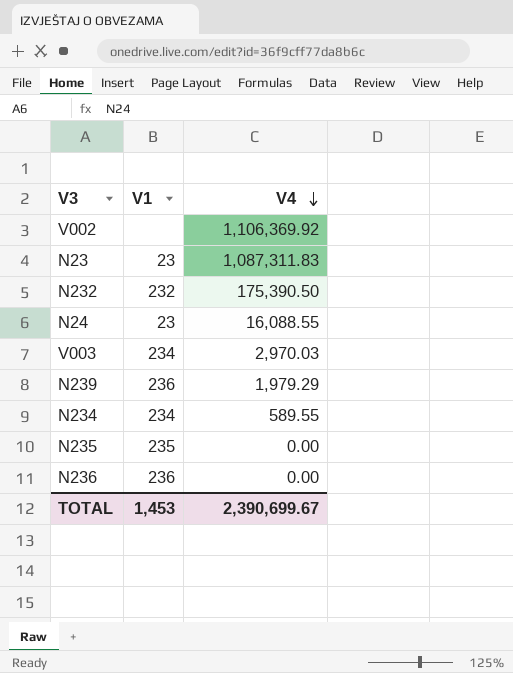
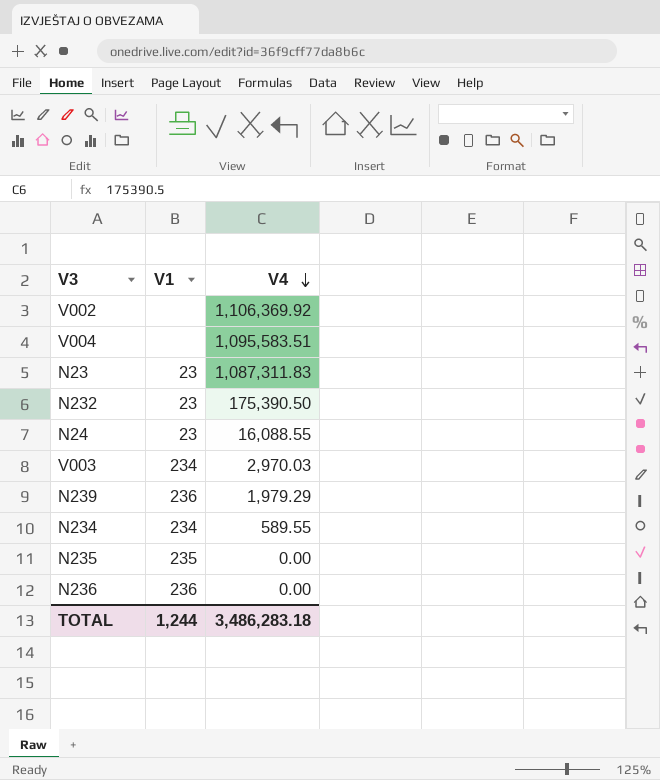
row V004: none -> none | 1,095,583.51
N232 | V1: 232 -> 23
TOTAL | V1: 1,453 -> 1,244
TOTAL | V4: 2,390,699.67 -> 3,486,283.18

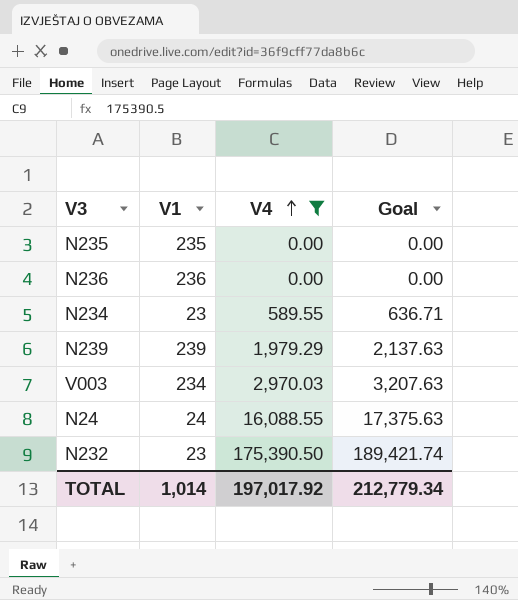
filter: none -> V4 <= 175,390.50
row order: V4 descending -> V4 ascending
column Goal | formula: none -> [V4] * 1.08
N234 | V1: 234 -> 23
N239 | V1: 236 -> 239
N24 | V1: 23 -> 24
TOTAL | V1: 1,244 -> 1,014
TOTAL | V4: 3,486,283.18 -> 197,017.92

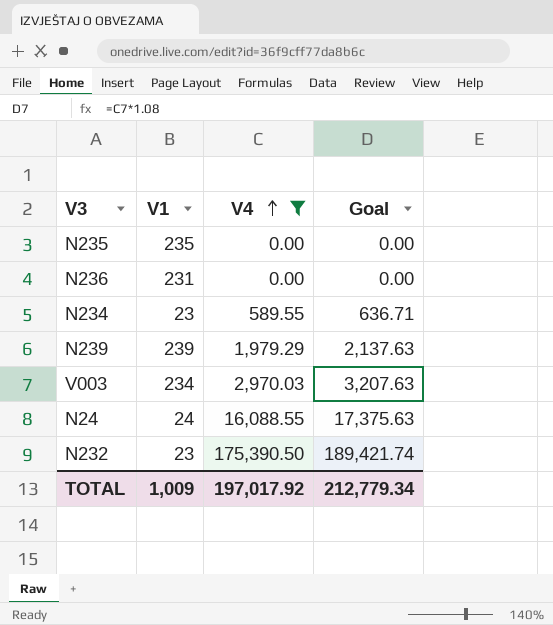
N236 | V1: 236 -> 231
TOTAL | V1: 1,014 -> 1,009

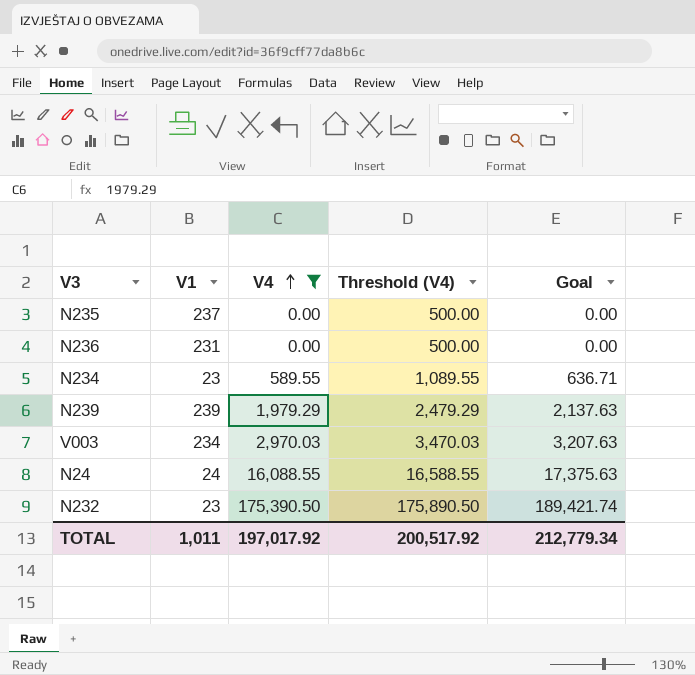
column Threshold (V4) | formula: none -> [V4] + 500
N235 | V1: 235 -> 237
TOTAL | V1: 1,009 -> 1,011

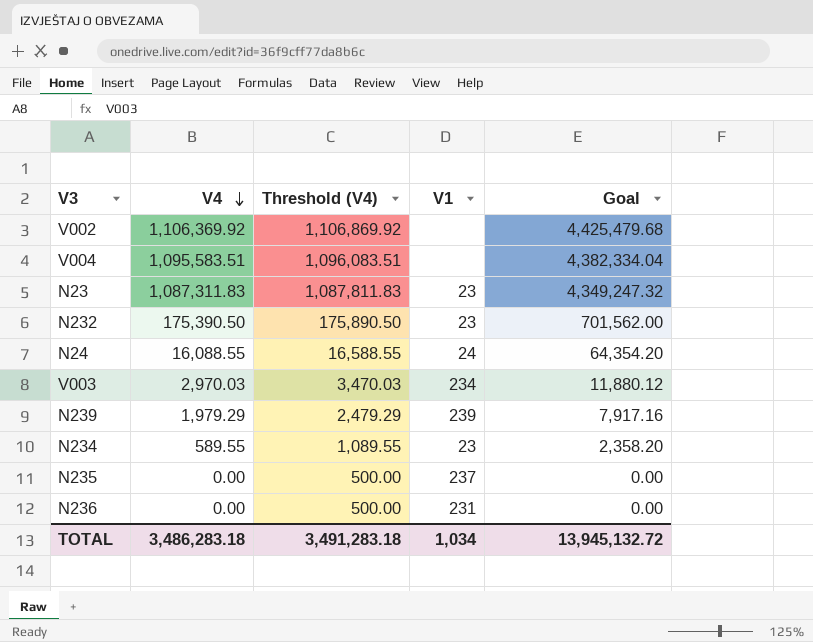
filter: V4 <= 175,390.50 -> none
row order: V4 ascending -> V4 descending
column V1 | position: 2 -> 4
column Goal | formula: [V4] * 1.08 -> [V4] * 4
TOTAL | V4: 197,017.92 -> 3,486,283.18
TOTAL | Threshold (V4): 200,517.92 -> 3,491,283.18
TOTAL | V1: 1,011 -> 1,034
TOTAL | Goal: 212,779.34 -> 13,945,132.72

